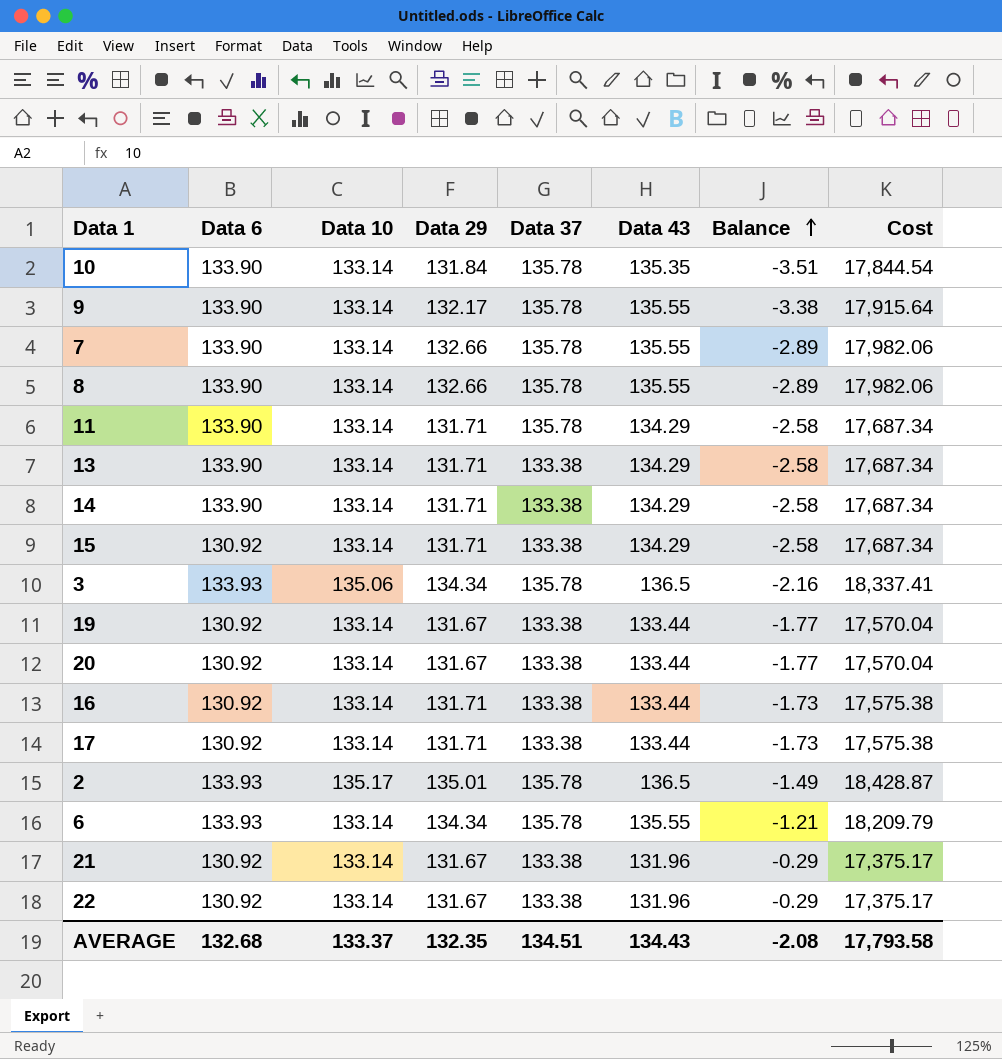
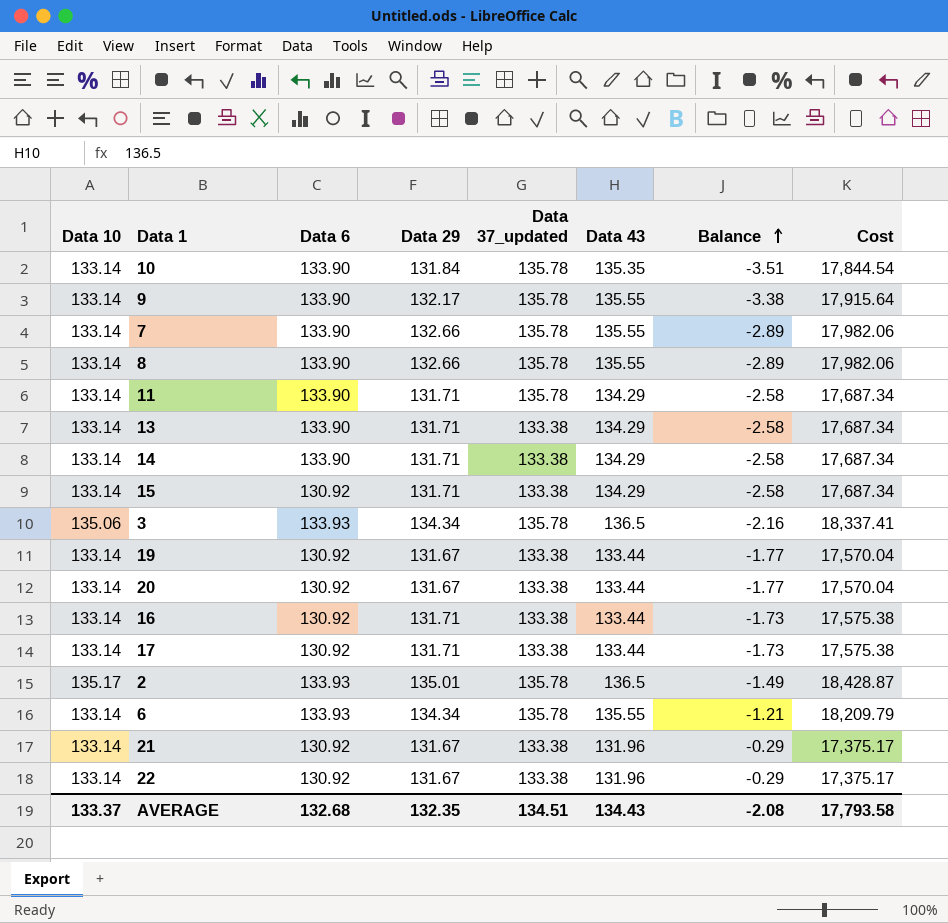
column Data 10 | position: 3 -> 1
column name: Data 37 -> Data 37_updated

